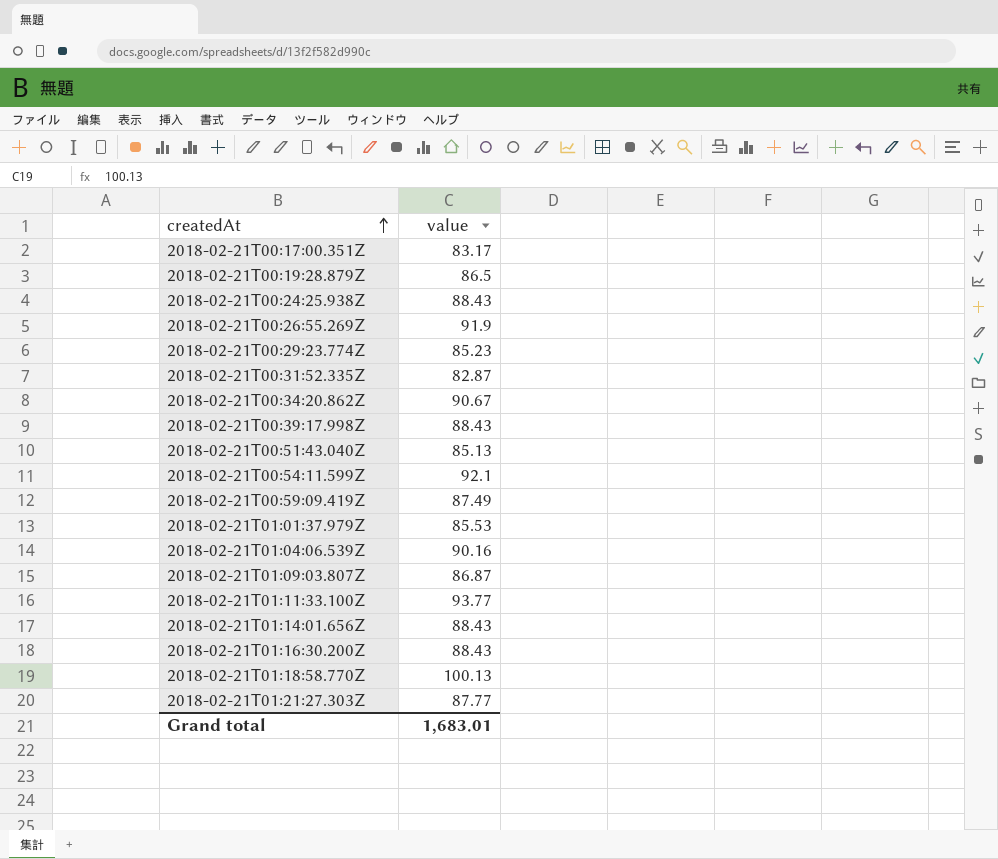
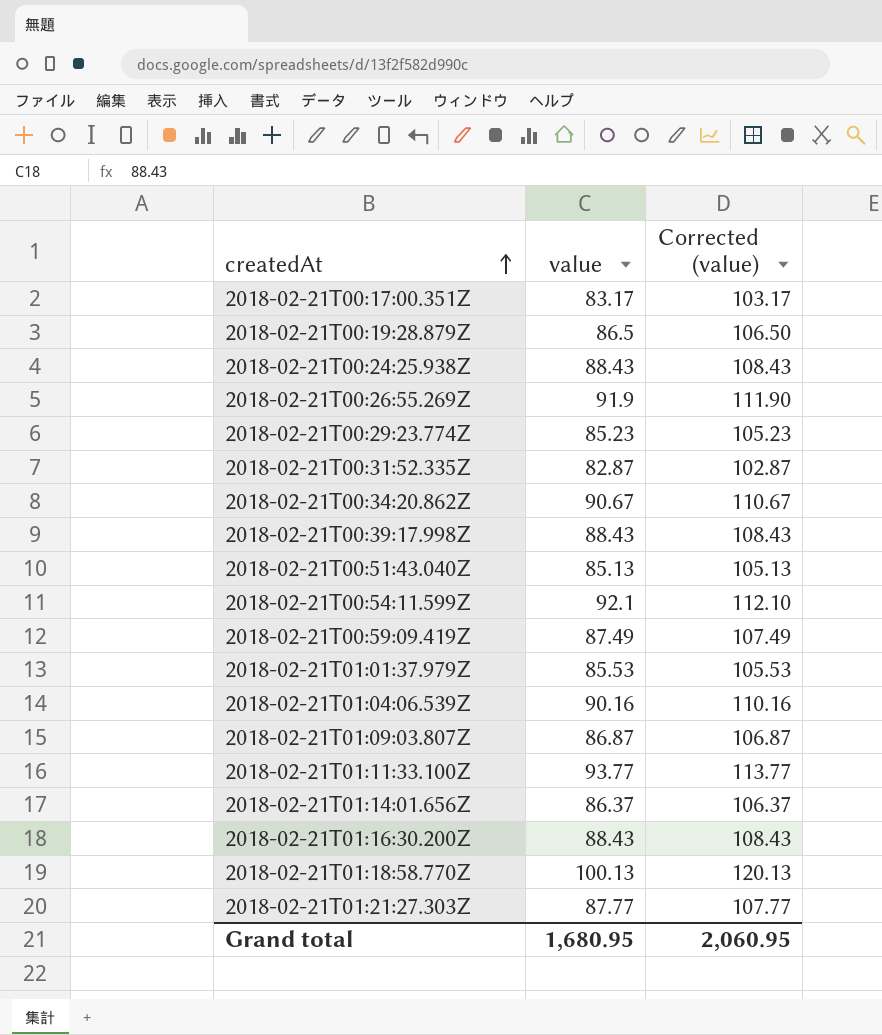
column Corrected (value) | formula: none -> [value] + 20
2018-02-21T01:14:01.656Z | value: 88.43 -> 86.37
Grand total | value: 1,683.01 -> 1,680.95

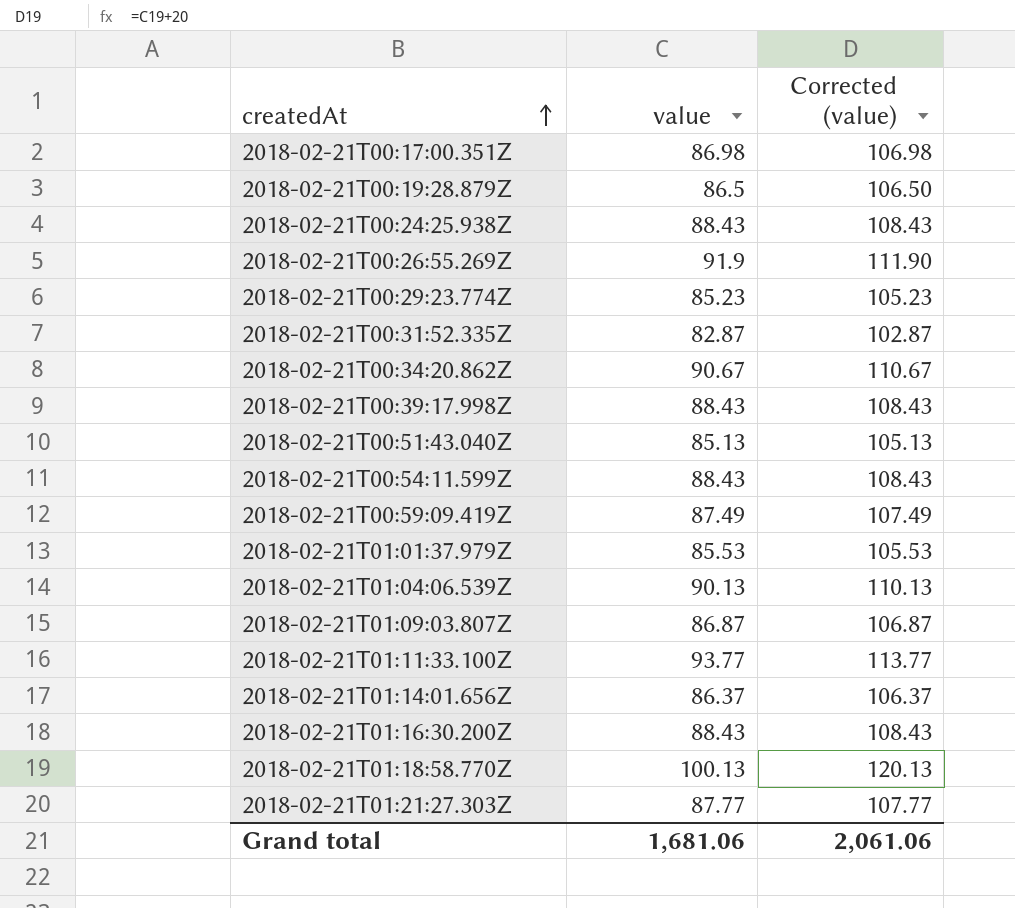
2018-02-21T00:17:00.351Z | value: 83.17 -> 86.98
2018-02-21T00:17:00.351Z | Corrected (value): 103.17 -> 106.98
2018-02-21T00:54:11.599Z | value: 92.1 -> 88.43
2018-02-21T00:54:11.599Z | Corrected (value): 112.10 -> 108.43
2018-02-21T01:04:06.539Z | value: 90.16 -> 90.13
2018-02-21T01:04:06.539Z | Corrected (value): 110.16 -> 110.13
Grand total | value: 1,680.95 -> 1,681.06
Grand total | Corrected (value): 2,060.95 -> 2,061.06

